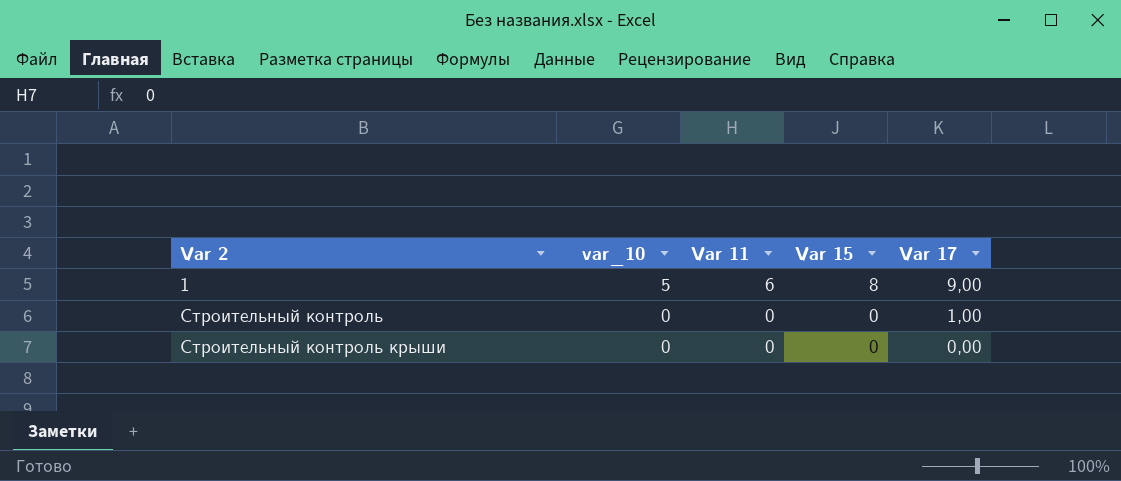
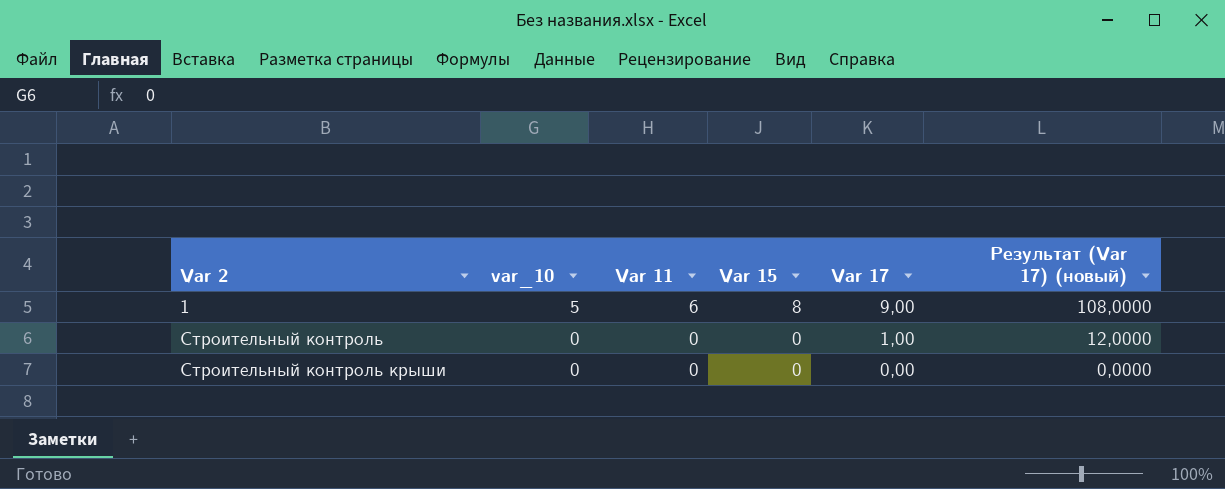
column Результат (Var 17) (новый) | formula: none -> [Var 17] * 12

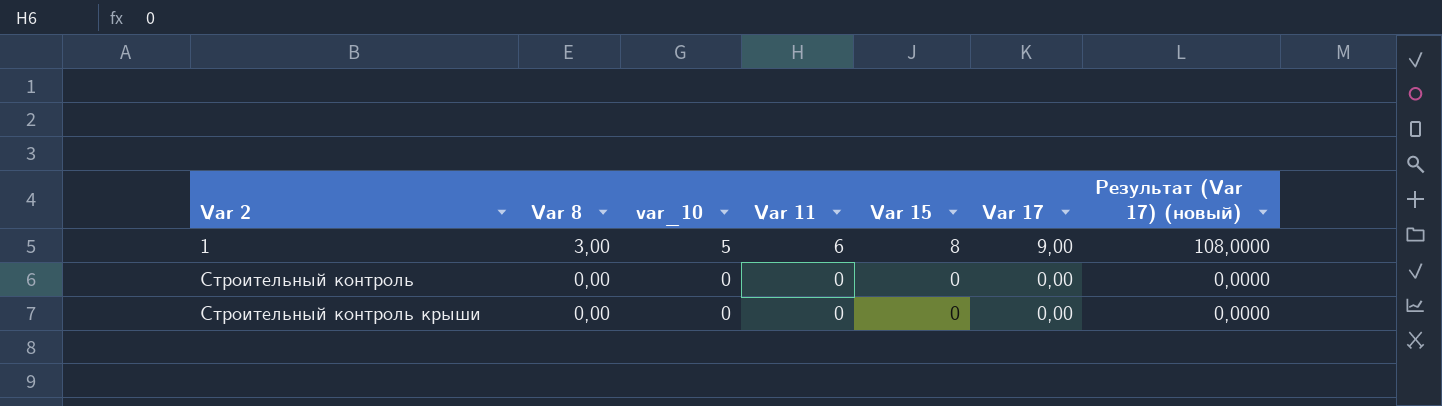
column Var 8 | position: none -> 2
Строительный контроль | Var 17: 1,00 -> 0,00
Строительный контроль | Результат (Var 17) (новый): 12,0000 -> 0,0000

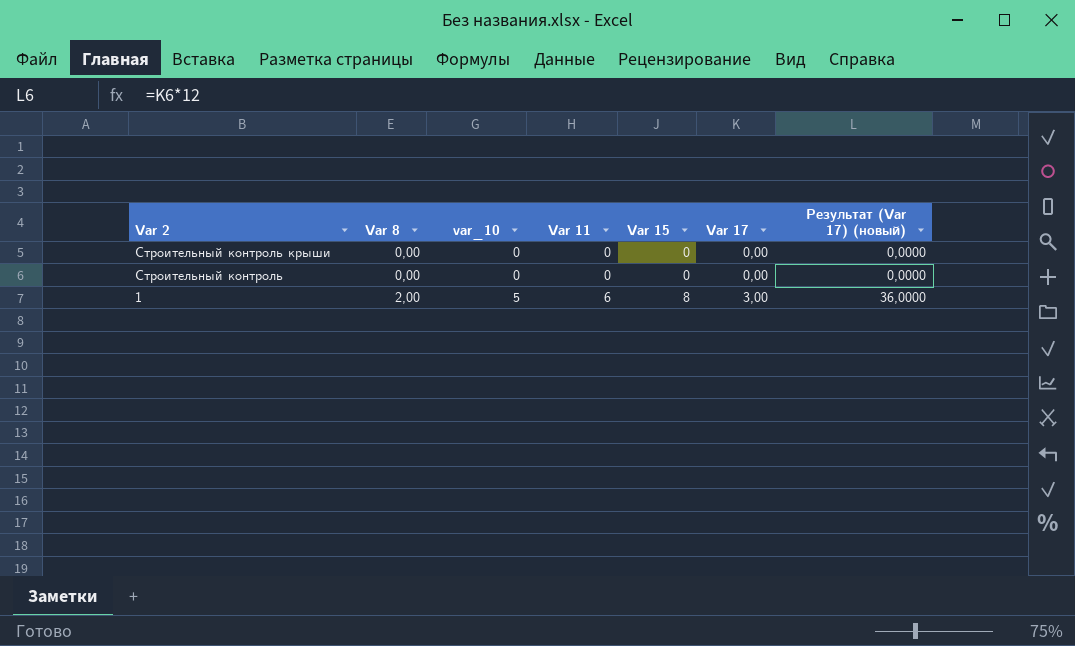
row order: Var 2 ascending -> Var 2 descending
1 | Var 8: 3,00 -> 2,00
1 | Var 17: 9,00 -> 3,00
1 | Результат (Var 17) (новый): 108,0000 -> 36,0000

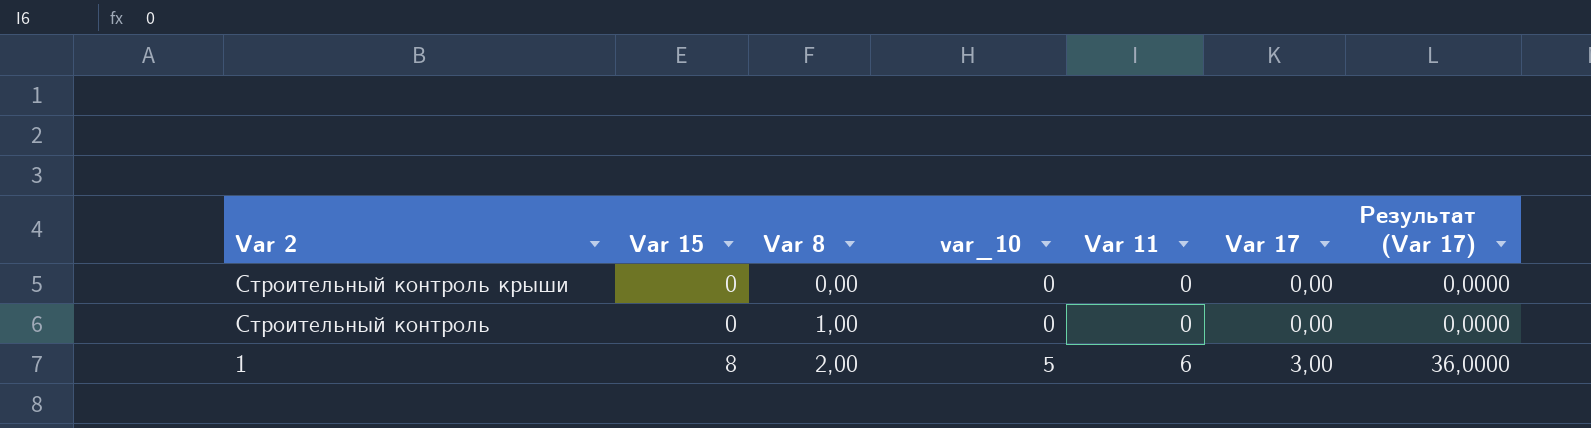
column Var 15 | position: 5 -> 2
column name: Результат (Var 17) (новый) -> Результат (Var 17)
Строительный контроль | Var 8: 0,00 -> 1,00

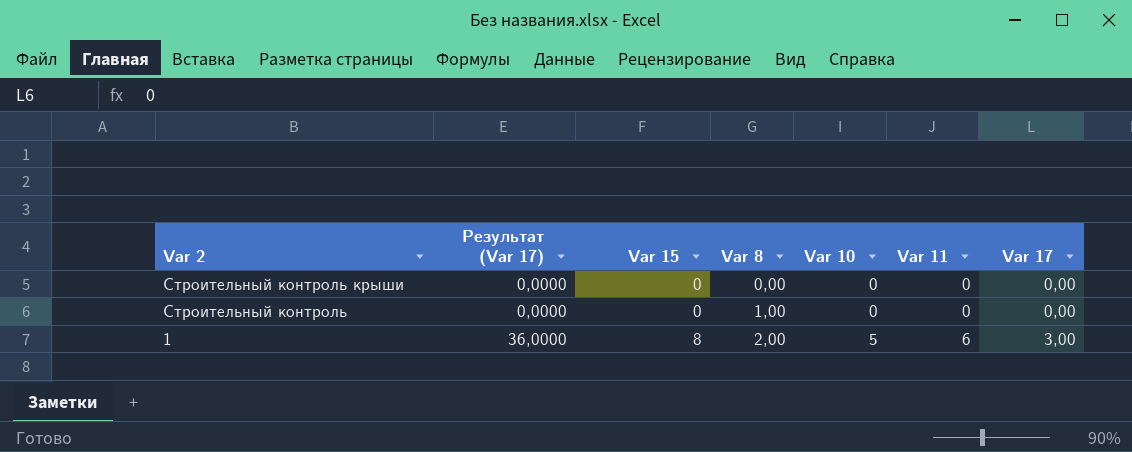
column Результат (Var 17) | position: 7 -> 2
column name: var_10 -> Var 10

